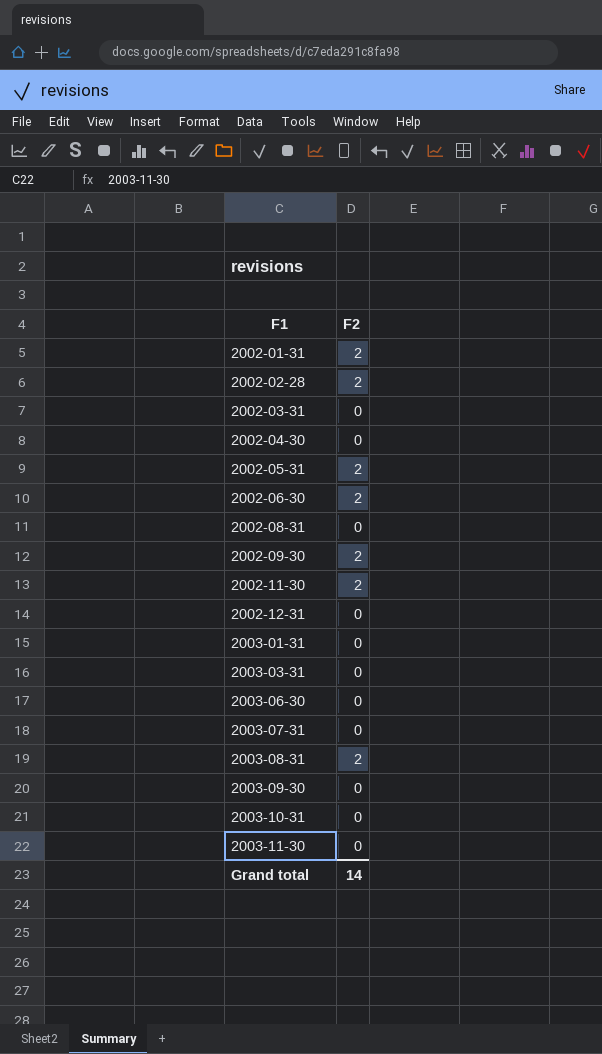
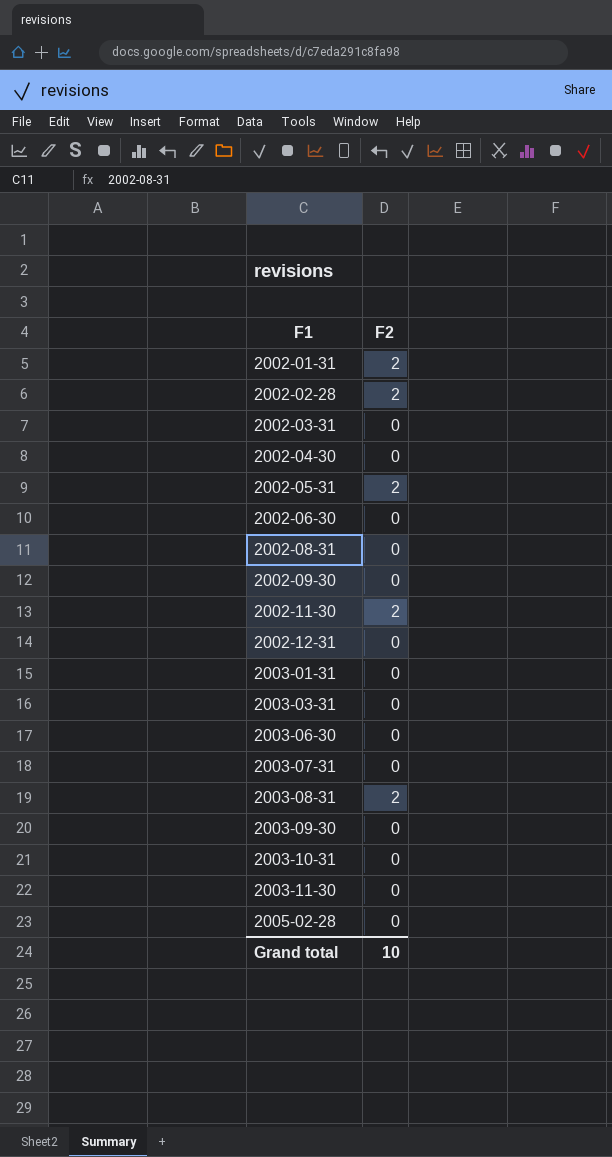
2002-06-30 | F2: 2 -> 0
2002-09-30 | F2: 2 -> 0
row 2005-02-28: none -> 0
Grand total | F2: 14 -> 10

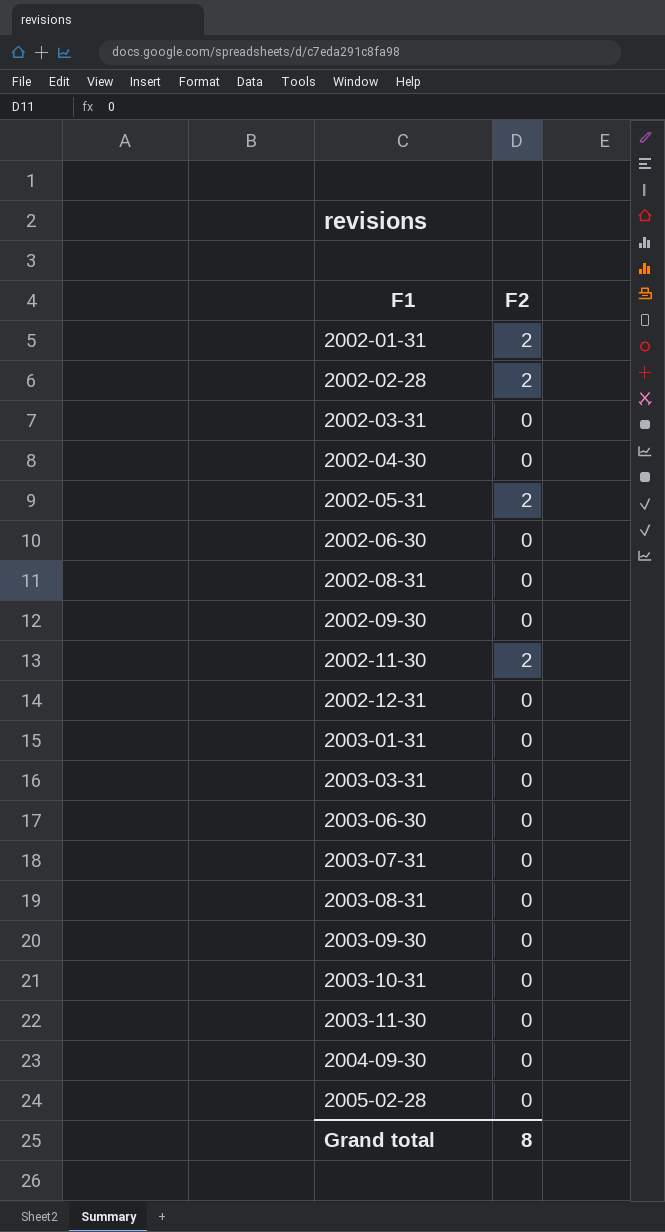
2003-08-31 | F2: 2 -> 0
row 2004-09-30: none -> 0
Grand total | F2: 10 -> 8

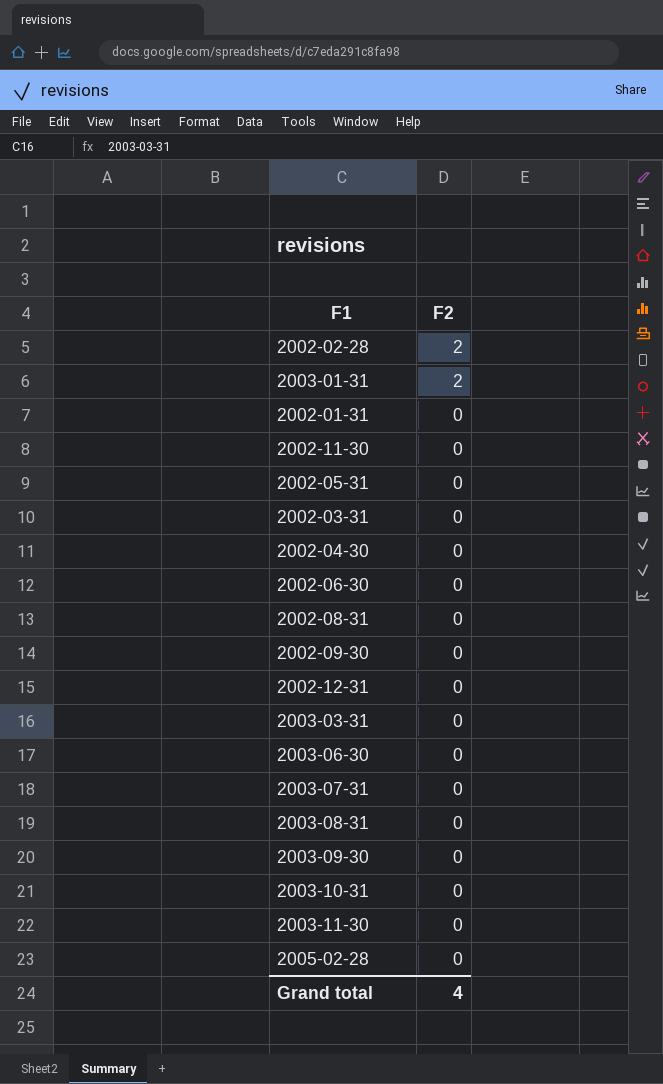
row order: F1 ascending -> F2 descending
row 2004-09-30: 0 -> none
2003-01-31 | F2: 0 -> 2
2002-01-31 | F2: 2 -> 0
2002-11-30 | F2: 2 -> 0
2002-05-31 | F2: 2 -> 0
Grand total | F2: 8 -> 4

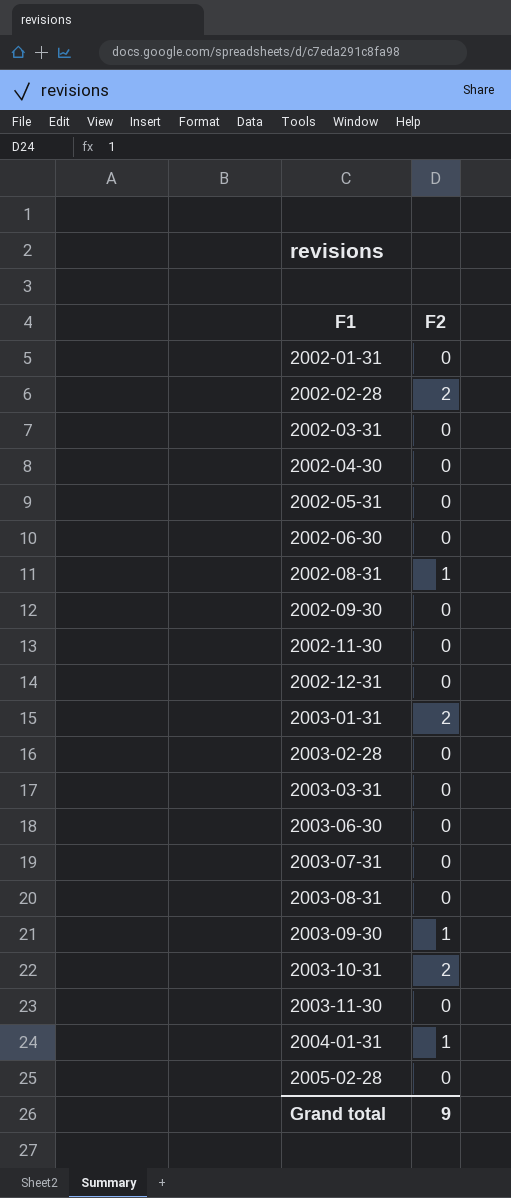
row order: F2 descending -> F1 ascending
2002-08-31 | F2: 0 -> 1
row 2003-02-28: none -> 0
2003-09-30 | F2: 0 -> 1
2003-10-31 | F2: 0 -> 2
row 2004-01-31: none -> 1
Grand total | F2: 4 -> 9

